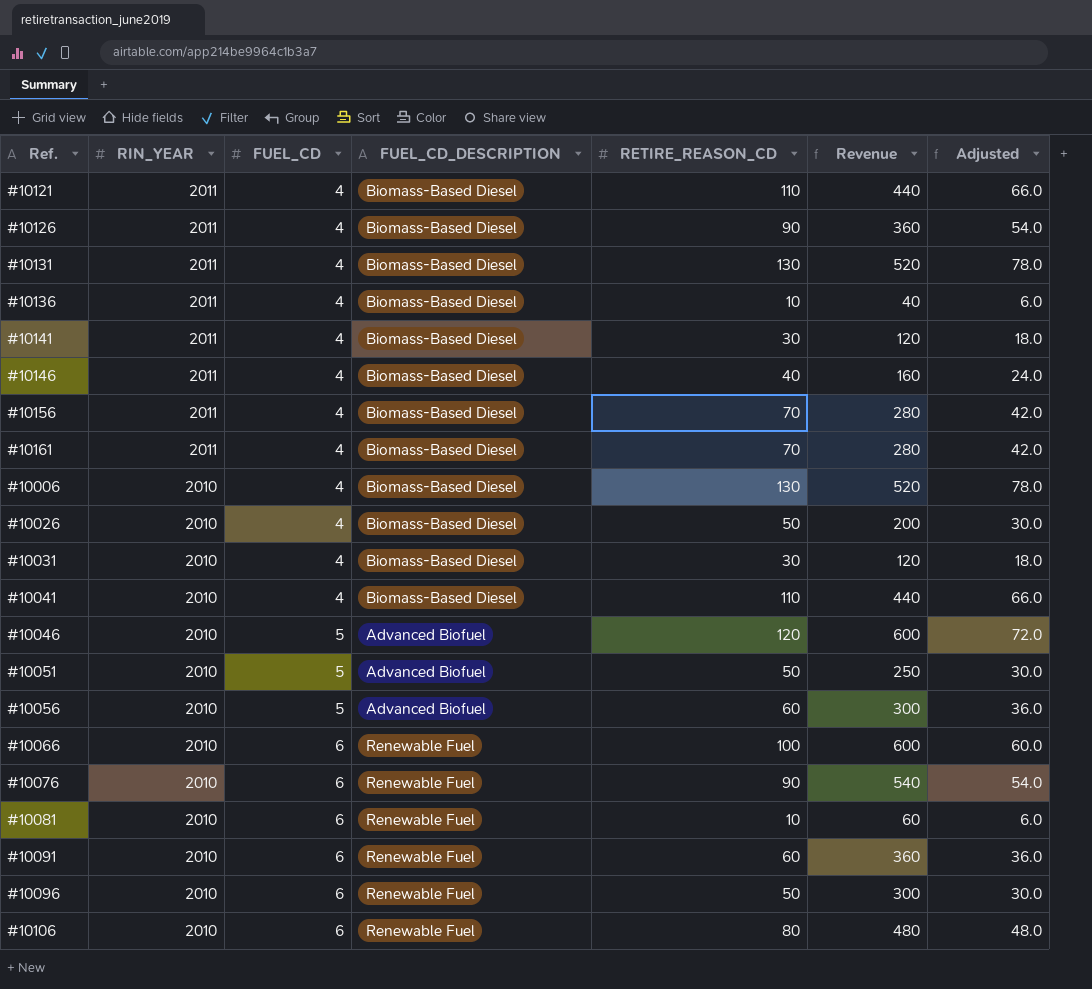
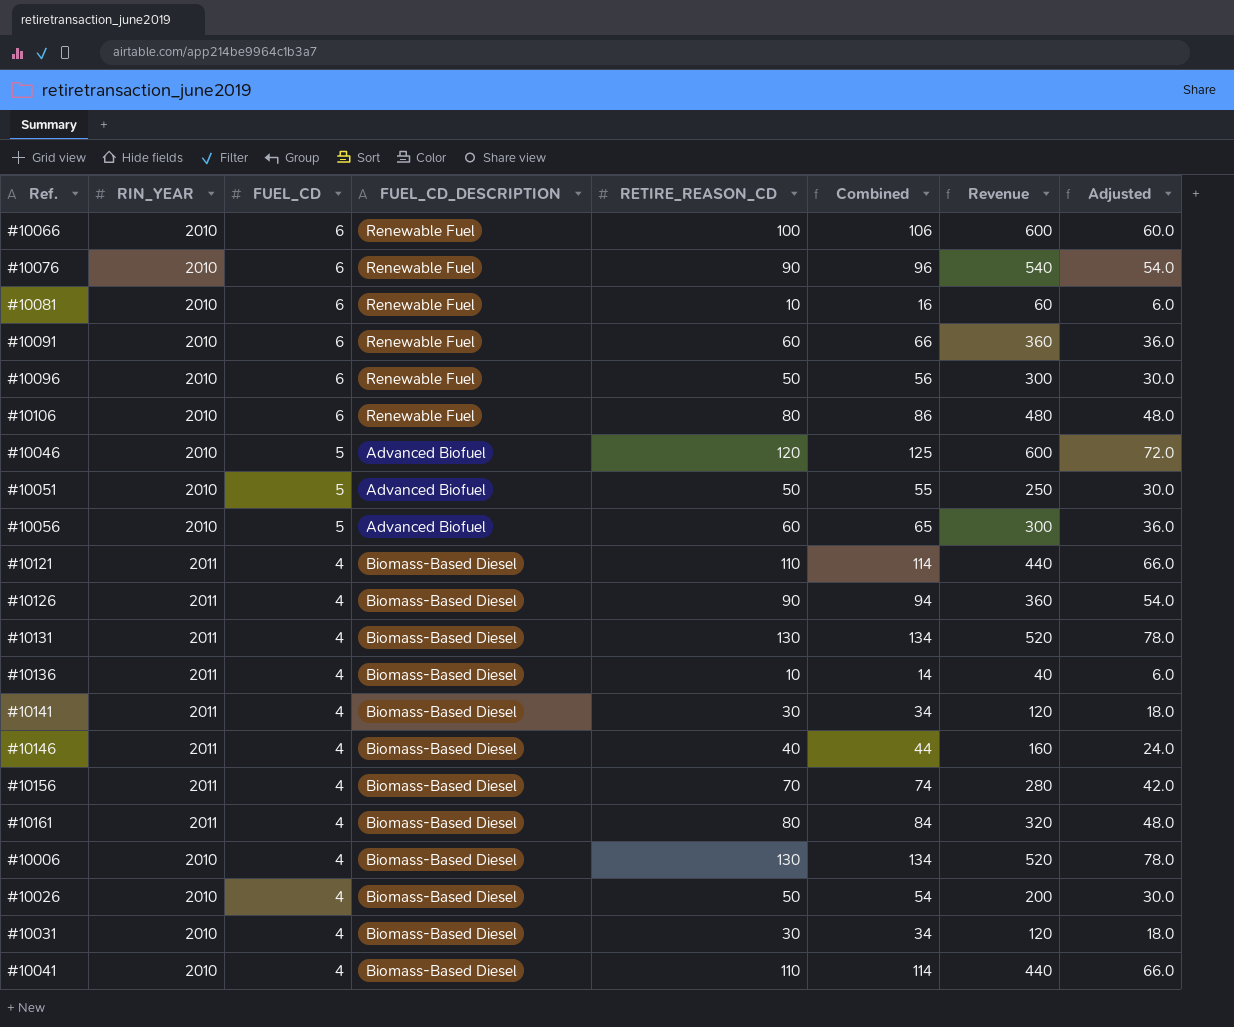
row order: RIN_YEAR descending -> FUEL_CD descending
column Combined | formula: none -> [FUEL_CD] + [RETIRE_REASON_CD]
#10161 | RETIRE_REASON_CD: 70 -> 80
#10161 | Revenue: 280 -> 320
#10161 | Adjusted: 42.0 -> 48.0

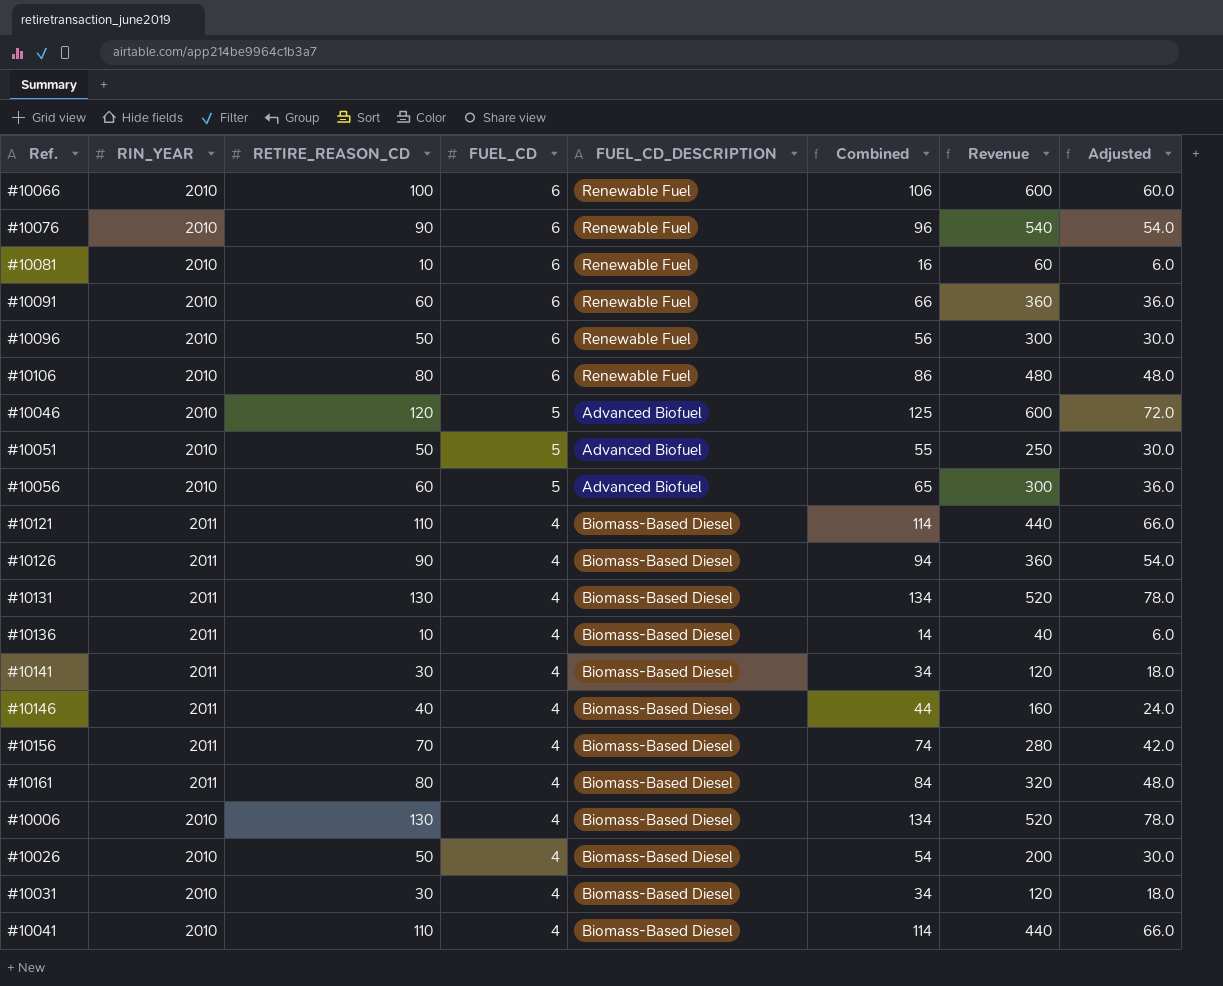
column RETIRE_REASON_CD | position: 5 -> 3

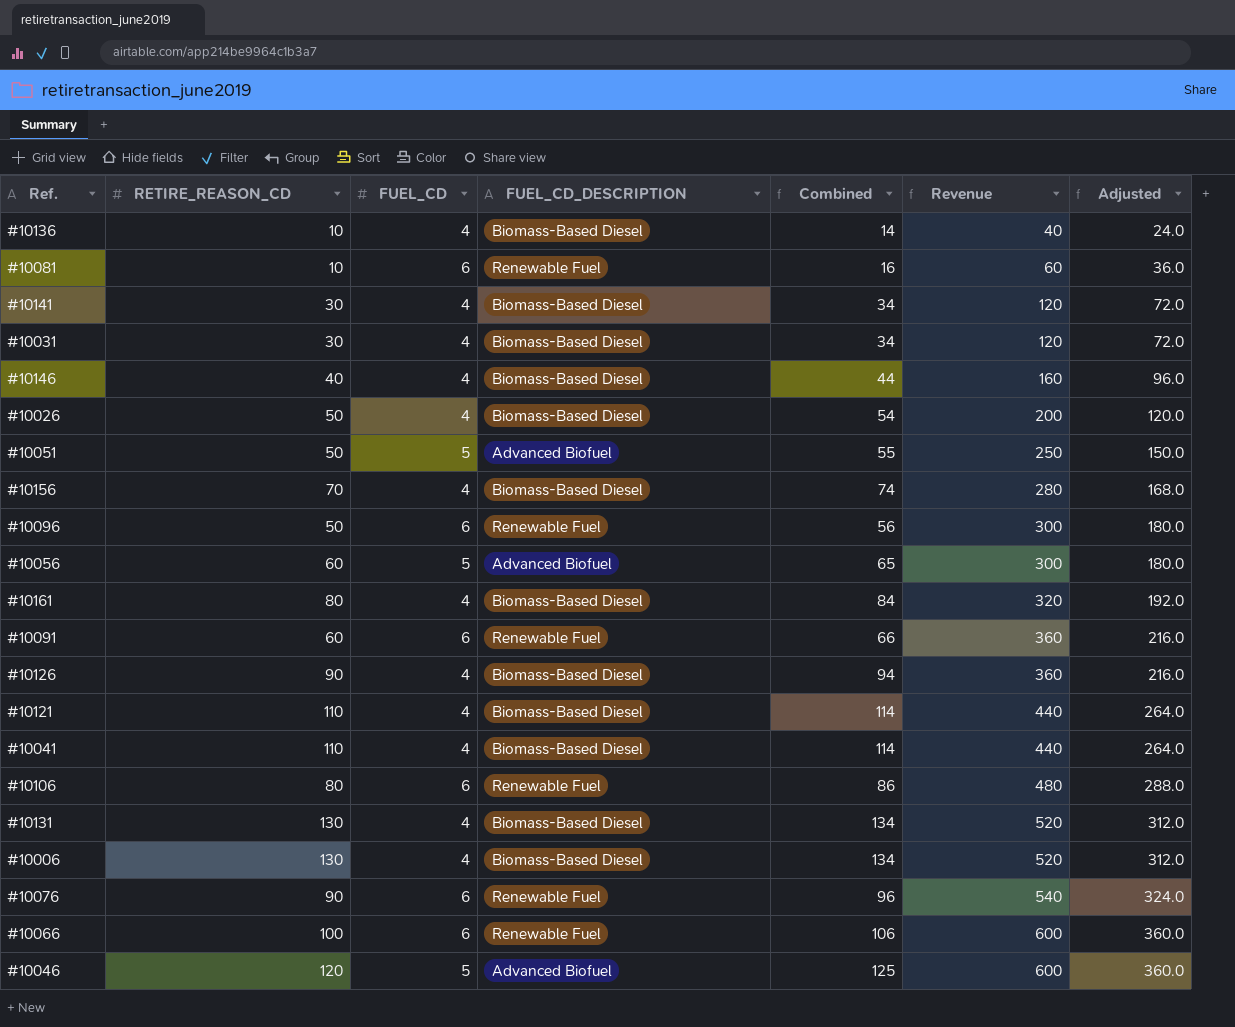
row order: FUEL_CD descending -> Revenue ascending
column RIN_YEAR | position: 2 -> none
column Adjusted | formula: [RETIRE_REASON_CD] * 0.6 -> [Revenue] * 0.6

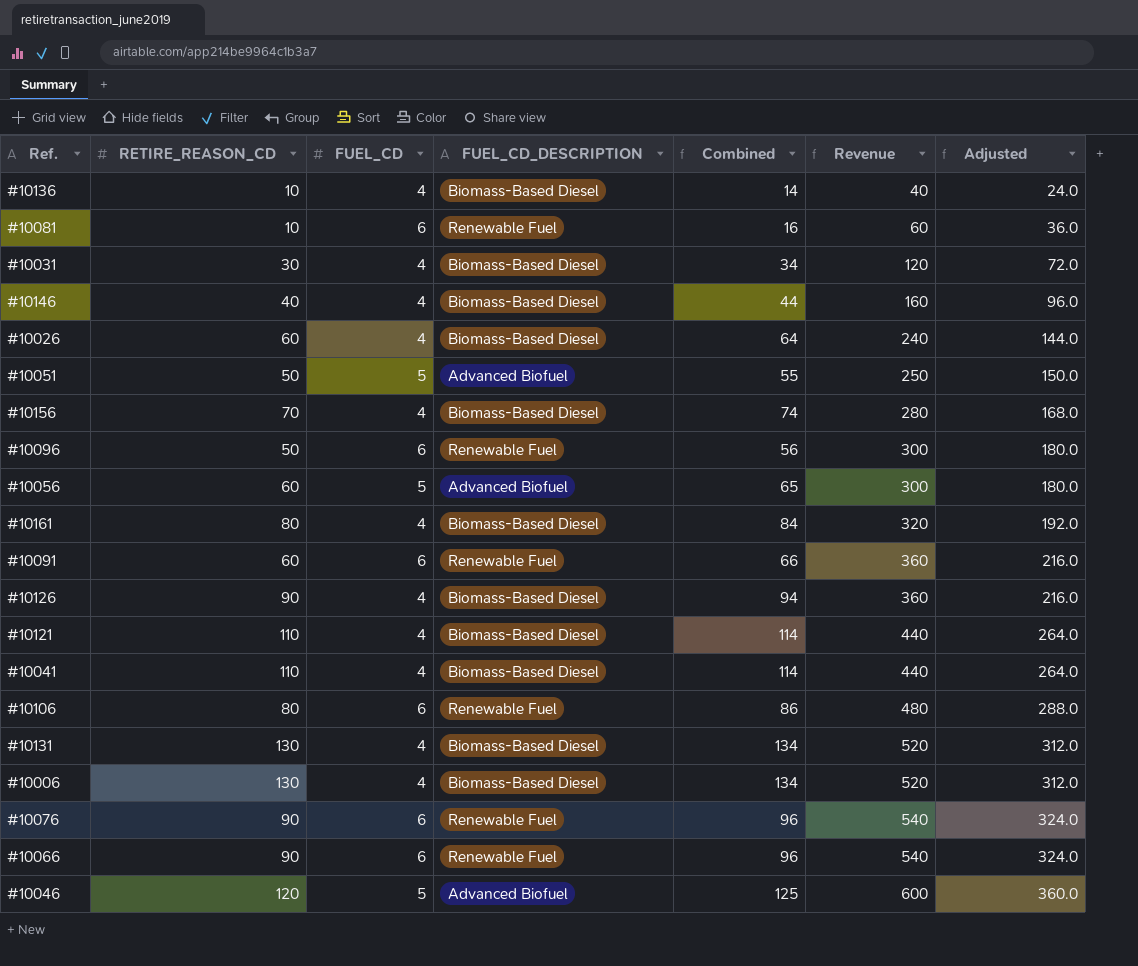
row #10141: 30 | 4 | Biomass-Based Diesel | 34 | 120 | 72.0 -> none
#10026 | RETIRE_REASON_CD: 50 -> 60
#10026 | Combined: 54 -> 64
#10026 | Revenue: 200 -> 240
#10026 | Adjusted: 120.0 -> 144.0
#10066 | RETIRE_REASON_CD: 100 -> 90
#10066 | Combined: 106 -> 96
#10066 | Revenue: 600 -> 540
#10066 | Adjusted: 360.0 -> 324.0

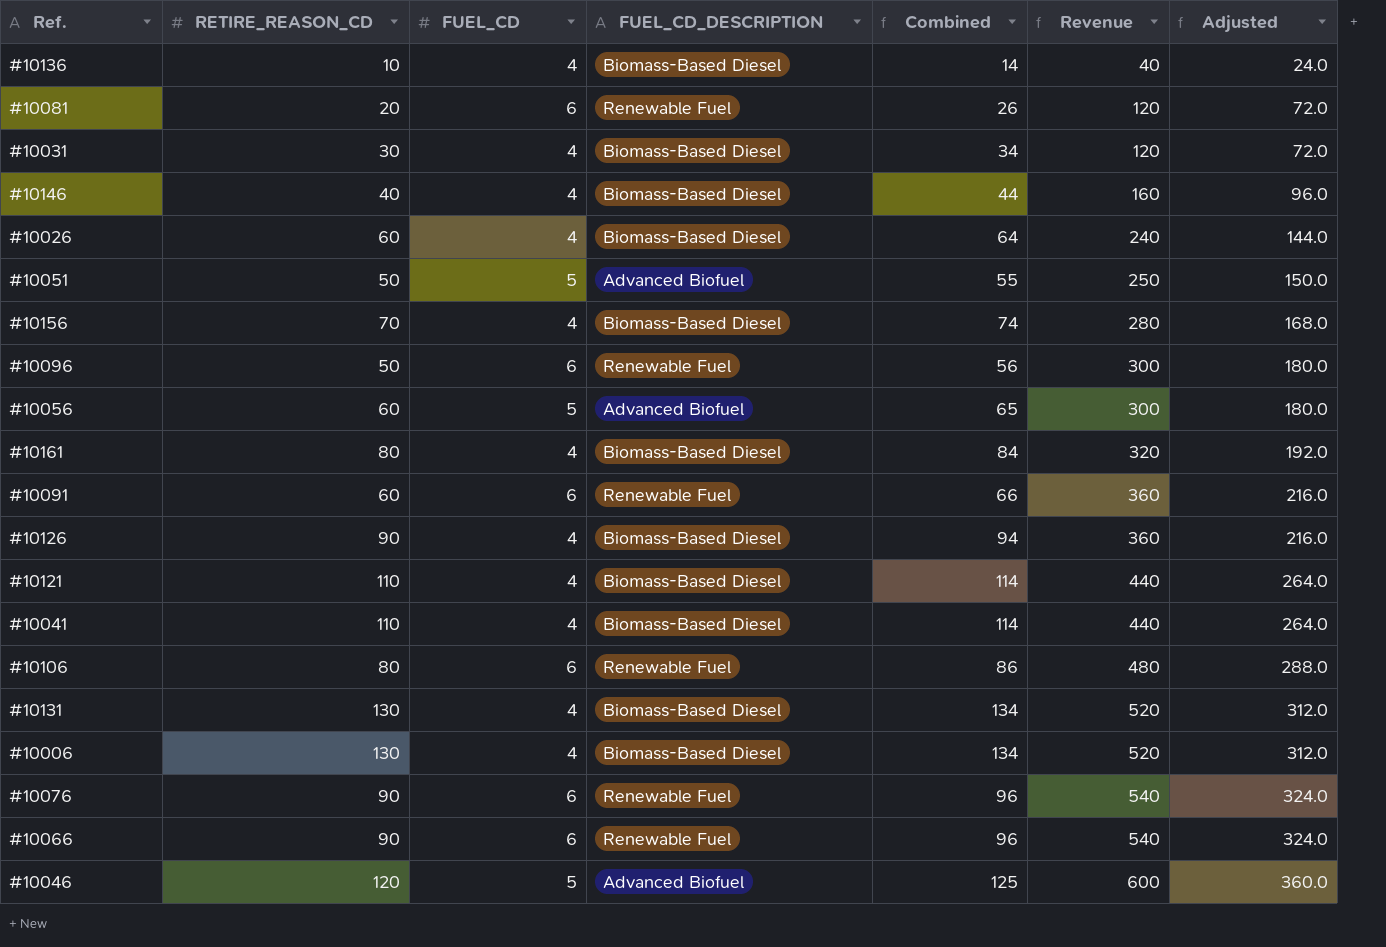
#10081 | RETIRE_REASON_CD: 10 -> 20
#10081 | Combined: 16 -> 26
#10081 | Revenue: 60 -> 120
#10081 | Adjusted: 36.0 -> 72.0

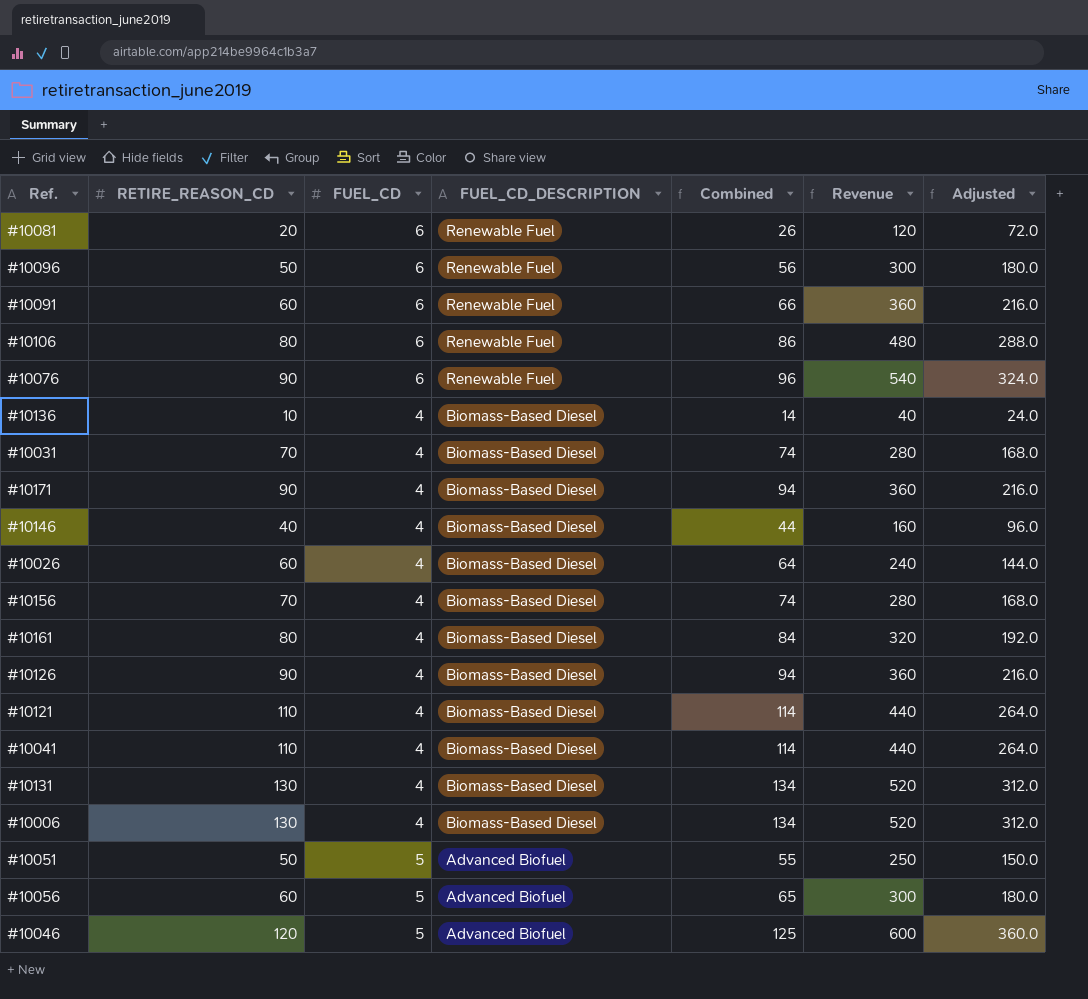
row order: Revenue ascending -> FUEL_CD_DESCRIPTION descending
row #10066: 90 | 6 | Renewable Fuel | 96 | 540 | 324.0 -> none
#10031 | RETIRE_REASON_CD: 30 -> 70
#10031 | Combined: 34 -> 74
#10031 | Revenue: 120 -> 280
#10031 | Adjusted: 72.0 -> 168.0
row #10171: none -> 90 | 4 | Biomass-Based Diesel | 94 | 360 | 216.0

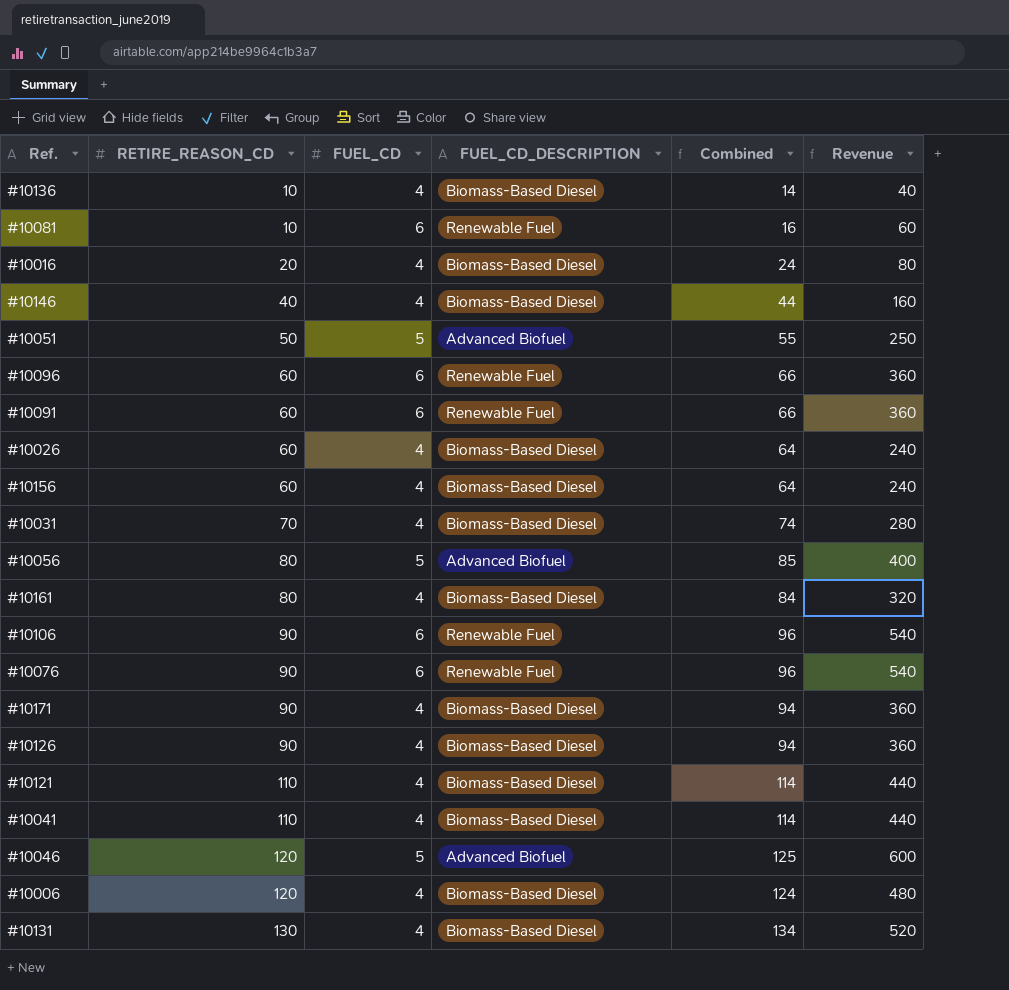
row order: FUEL_CD_DESCRIPTION descending -> RETIRE_REASON_CD ascending
column Adjusted | formula: [Revenue] * 0.6 -> none
#10081 | RETIRE_REASON_CD: 20 -> 10
#10081 | Combined: 26 -> 16
#10081 | Revenue: 120 -> 60
row #10016: none -> 20 | 4 | Biomass-Based Diesel | 24 | 80
#10096 | RETIRE_REASON_CD: 50 -> 60
#10096 | Combined: 56 -> 66
#10096 | Revenue: 300 -> 360
#10156 | RETIRE_REASON_CD: 70 -> 60
#10156 | Combined: 74 -> 64
#10156 | Revenue: 280 -> 240
#10056 | RETIRE_REASON_CD: 60 -> 80
#10056 | Combined: 65 -> 85
#10056 | Revenue: 300 -> 400
#10106 | RETIRE_REASON_CD: 80 -> 90
#10106 | Combined: 86 -> 96
#10106 | Revenue: 480 -> 540
#10006 | RETIRE_REASON_CD: 130 -> 120
#10006 | Combined: 134 -> 124
#10006 | Revenue: 520 -> 480

